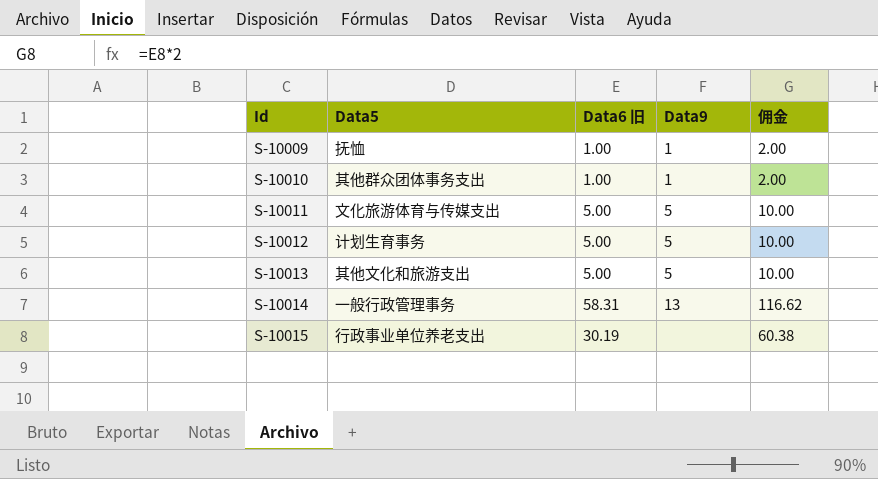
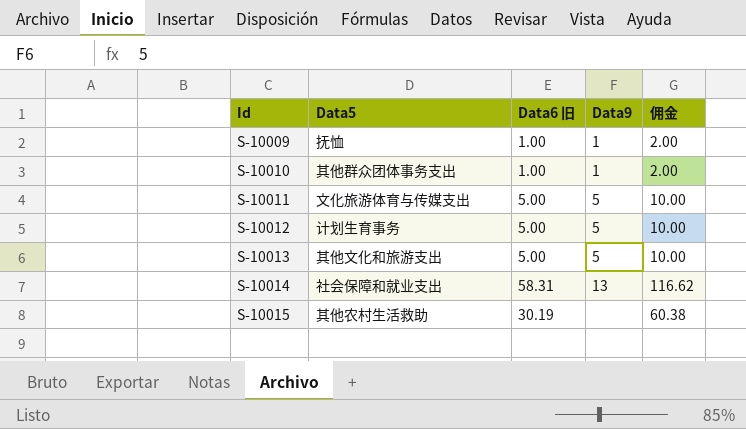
S-10014 | Data5: 一般行政管理事务 -> 社会保障和就业支出
S-10015 | Data5: 行政事业单位养老支出 -> 其他农村生活救助

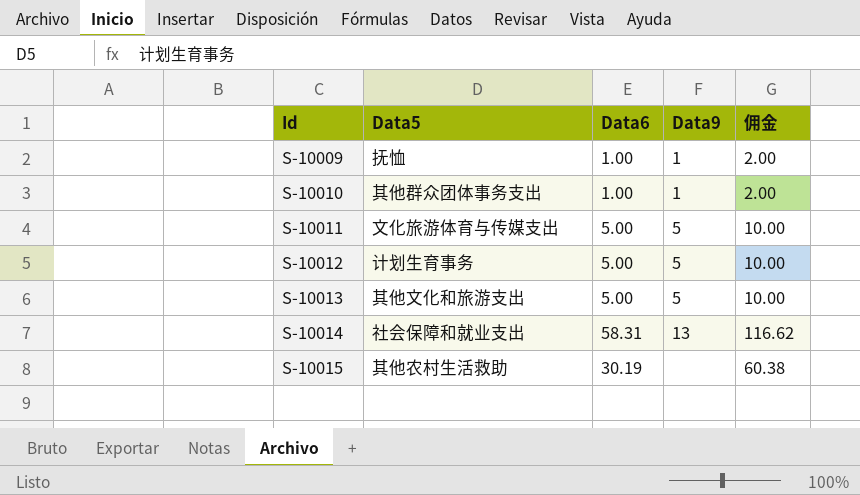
column name: Data6 旧 -> Data6

